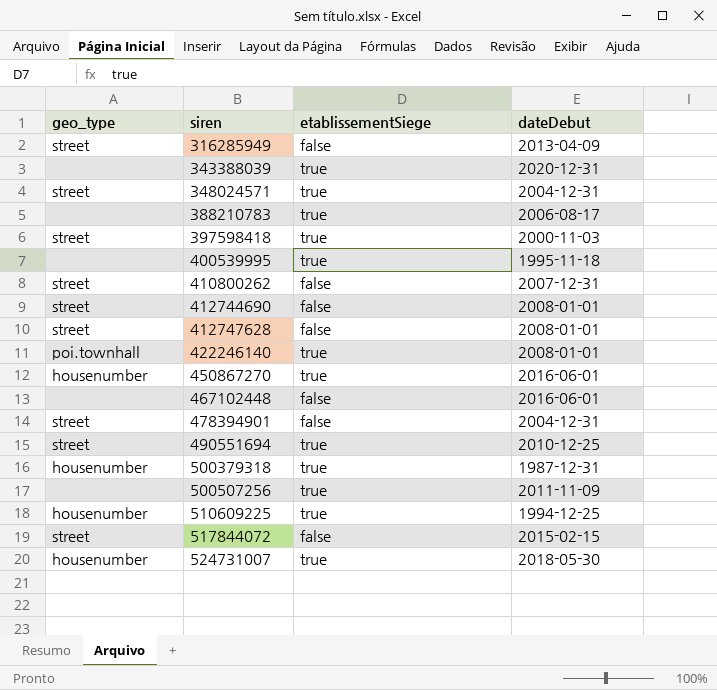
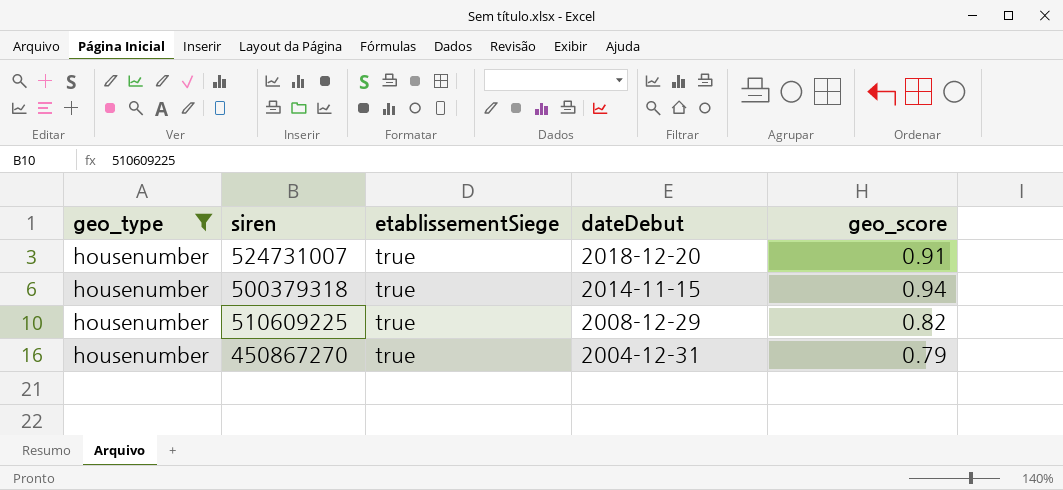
filter: none -> geo_type = housenumber
row order: siren ascending -> dateDebut descending
column geo_score | position: none -> 5
524731007 | dateDebut: 2018-05-30 -> 2018-12-20
500379318 | dateDebut: 1987-12-31 -> 2014-11-15
510609225 | dateDebut: 1994-12-25 -> 2008-12-29
450867270 | dateDebut: 2016-06-01 -> 2004-12-31

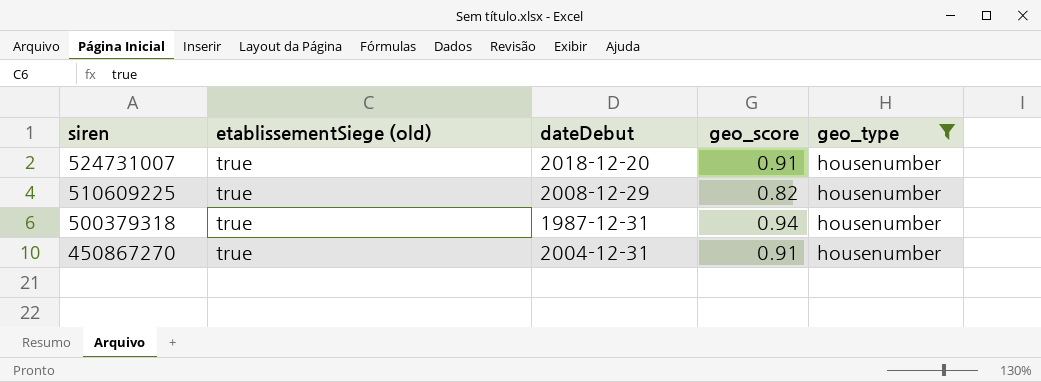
row order: dateDebut descending -> siren descending
column name: etablissementSiege -> etablissementSiege (old)
column geo_type | position: 1 -> 5
500379318 | dateDebut: 2014-11-15 -> 1987-12-31
450867270 | geo_score: 0.79 -> 0.91

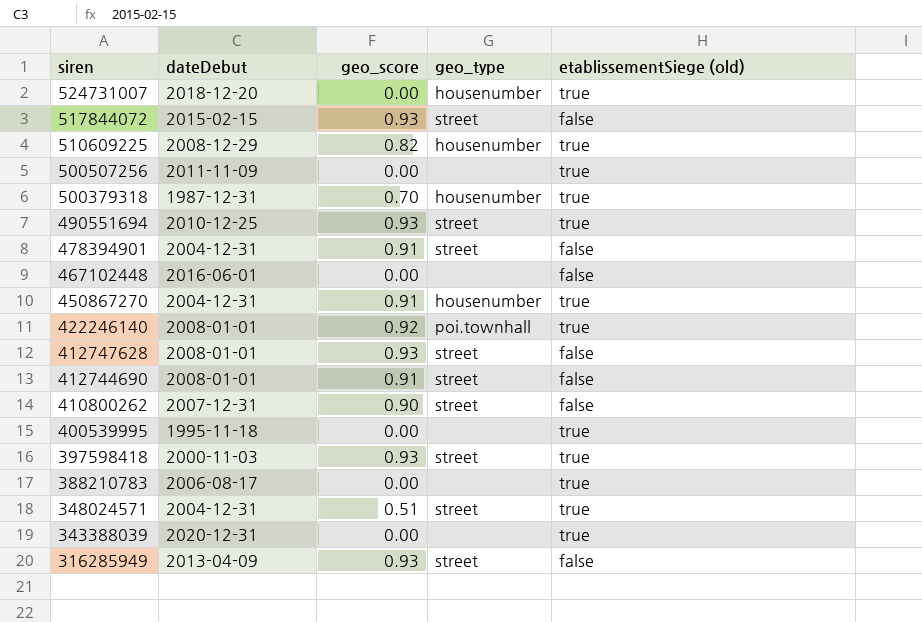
filter: geo_type = housenumber -> none
column etablissementSiege (old) | position: 2 -> 5
524731007 | geo_score: 0.91 -> 0.00
500379318 | geo_score: 0.94 -> 0.70

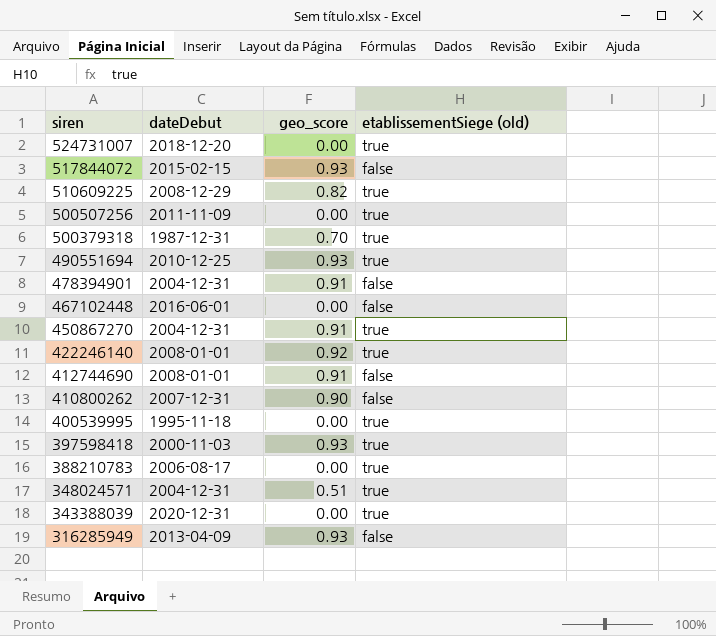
column geo_type | position: 4 -> none
row 412747628: 2008-01-01 | 0.93 | street | false -> none

